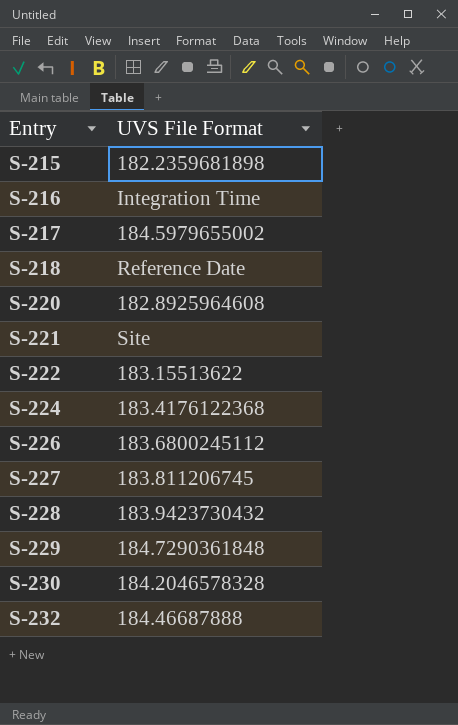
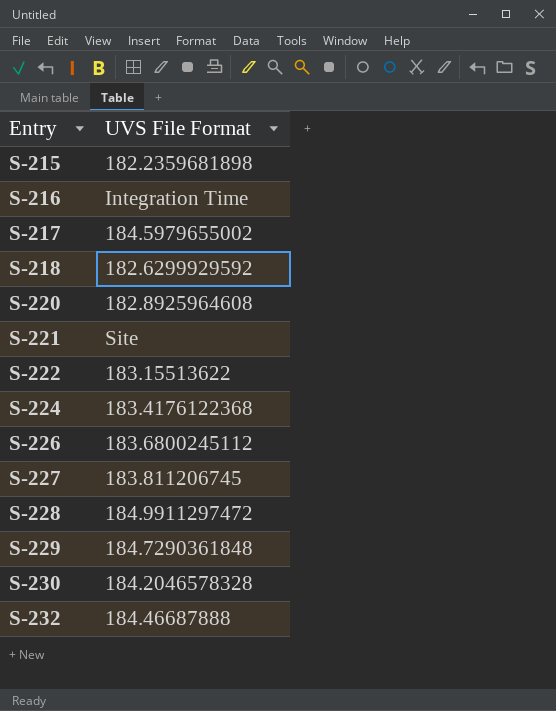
S-218 | UVS File Format: Reference Date -> 182.6299929592
S-228 | UVS File Format: 183.9423730432 -> 184.9911297472

